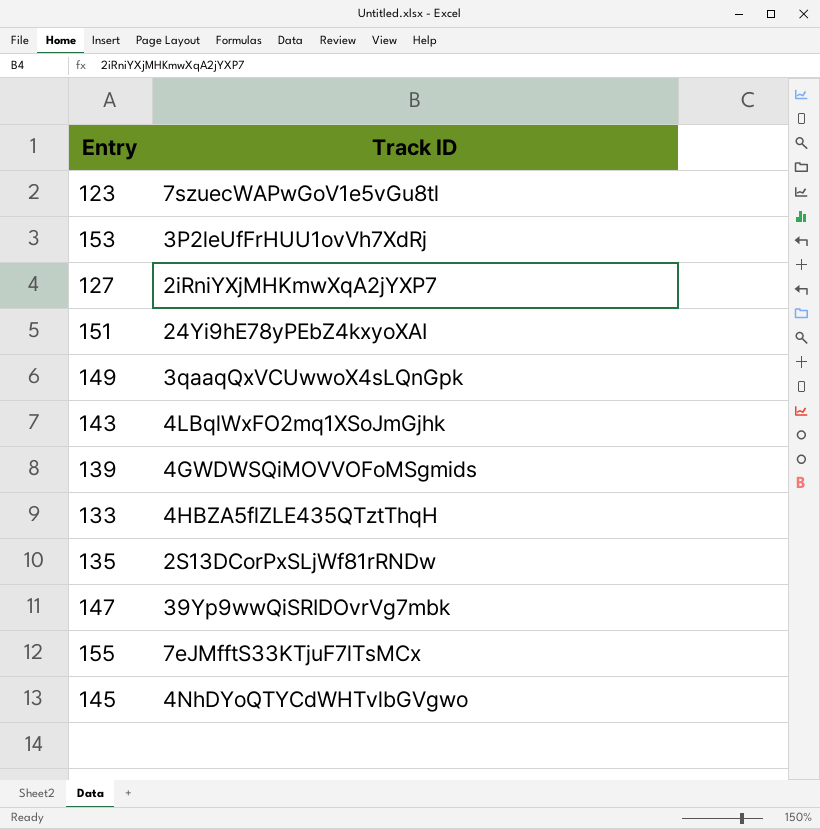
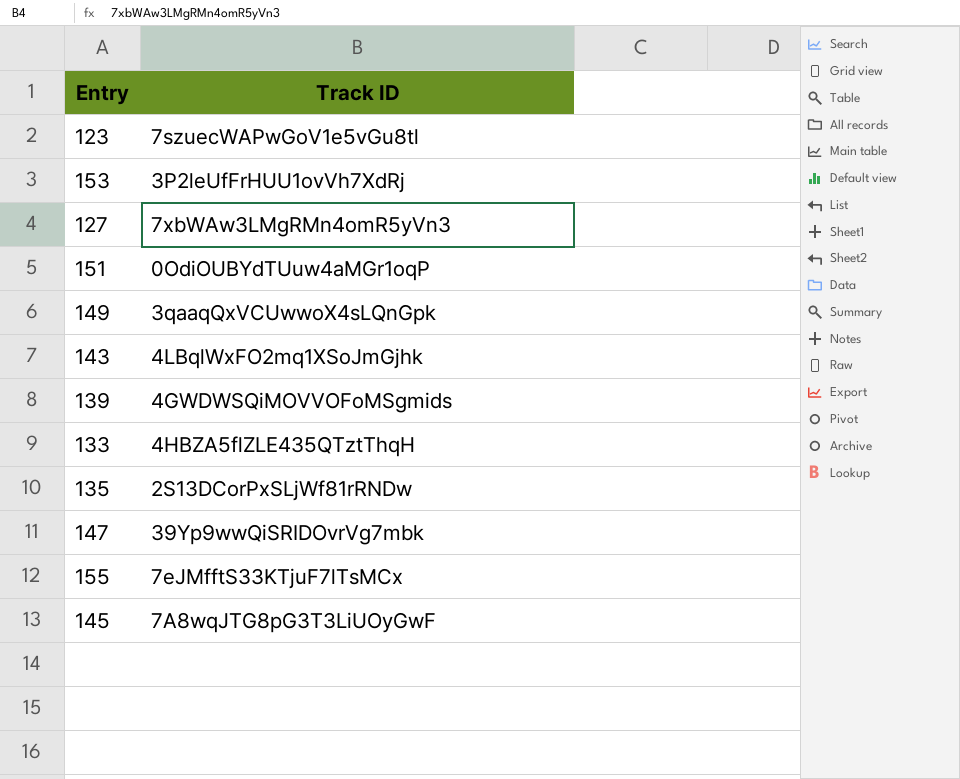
127 | Track ID: 2iRniYXjMHKmwXqA2jYXP7 -> 7xbWAw3LMgRMn4omR5yVn3
151 | Track ID: 24Yi9hE78yPEbZ4kxyoXAI -> 0OdiOUBYdTUuw4aMGr1oqP
145 | Track ID: 4NhDYoQTYCdWHTvlbGVgwo -> 7A8wqJTG8pG3T3LiUOyGwF

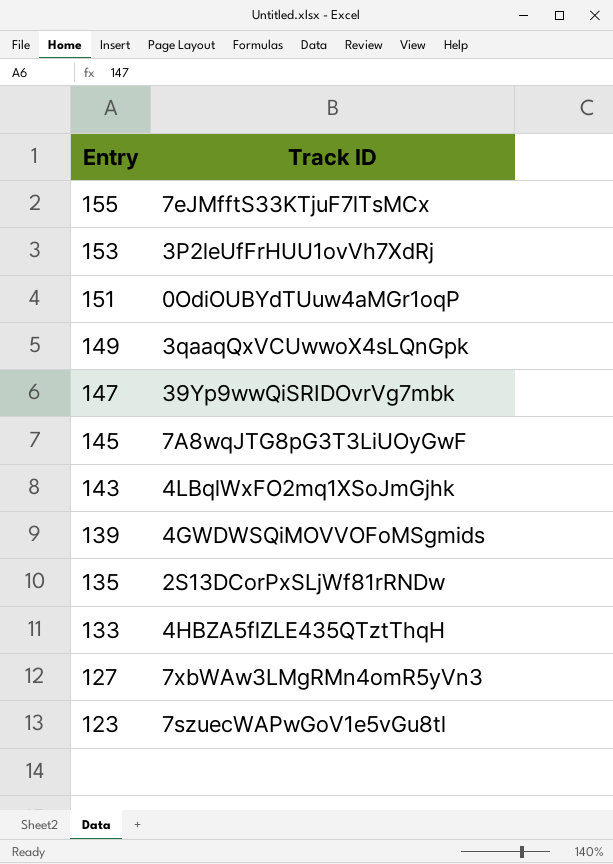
row order: none -> Entry descending

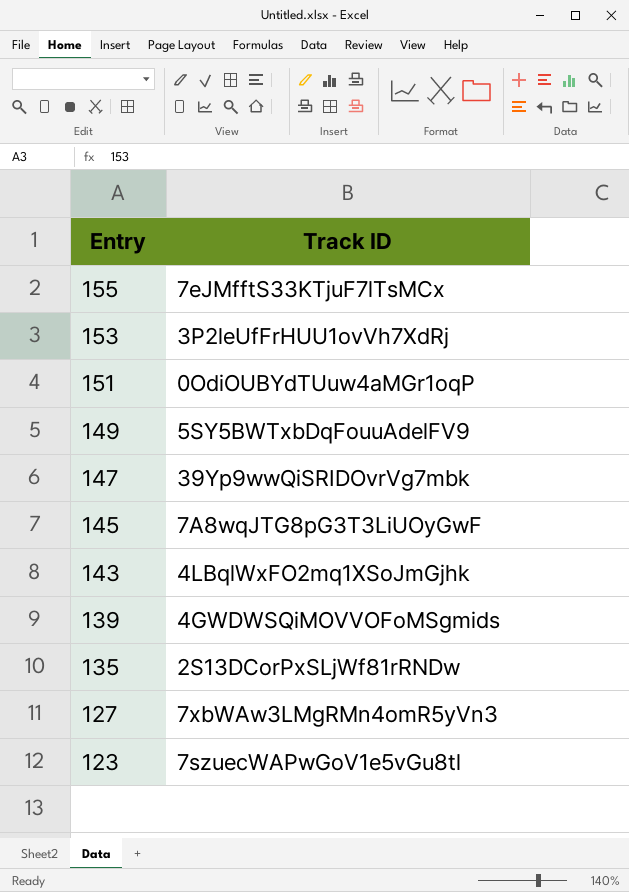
row 133: 4HBZA5flZLE435QTztThqH -> none
149 | Track ID: 3qaaqQxVCUwwoX4sLQnGpk -> 5SY5BWTxbDqFouuAdelFV9

